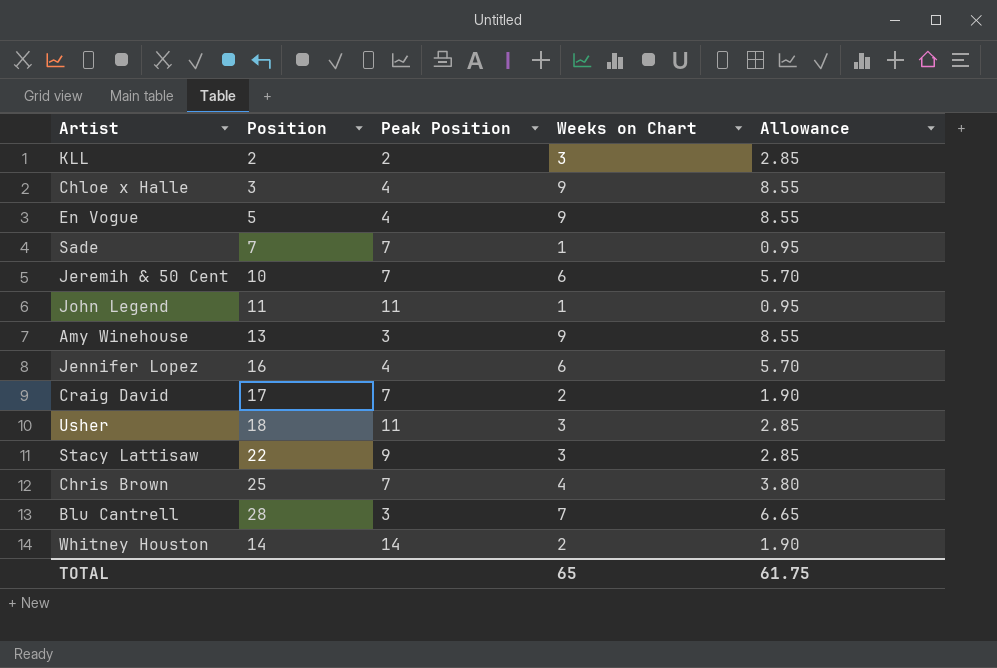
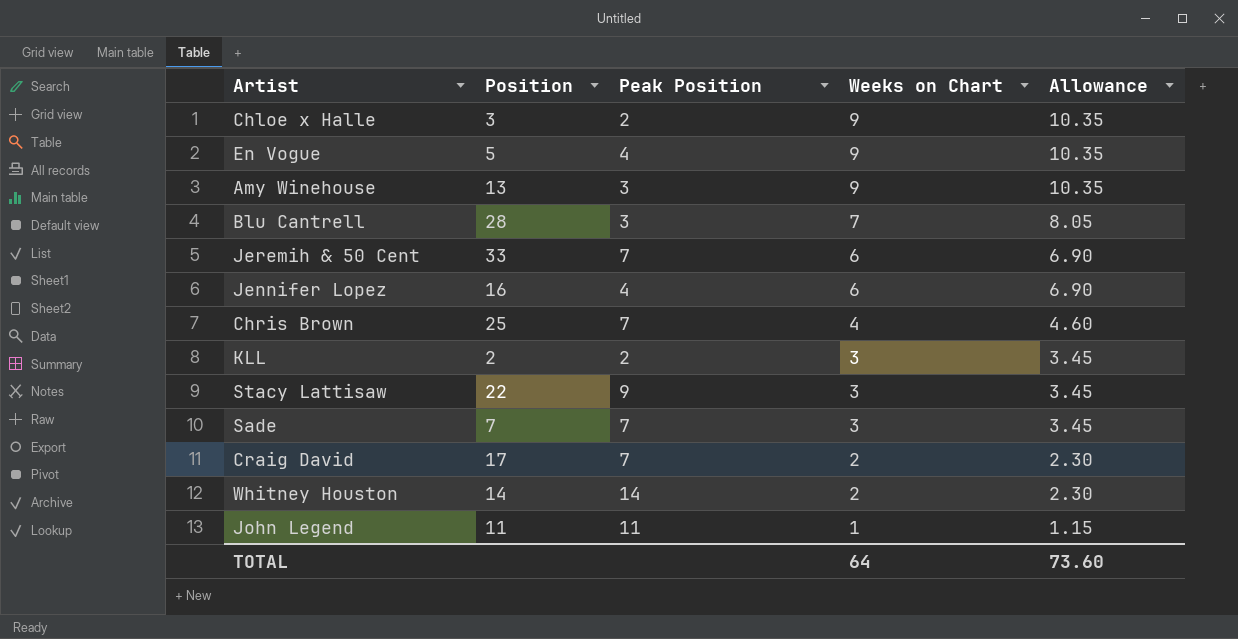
row order: none -> Weeks on Chart descending
column Allowance | formula: [Weeks on Chart] * 0.95 -> [Weeks on Chart] * 1.15
row Usher: 18 | 11 | 3 | 2.85 -> none
Chloe x Halle | Peak Position: 4 -> 2
Jeremih & 50 Cent | Position: 10 -> 33
Sade | Weeks on Chart: 1 -> 3
TOTAL | Weeks on Chart: 65 -> 64
TOTAL | Allowance: 61.75 -> 73.60

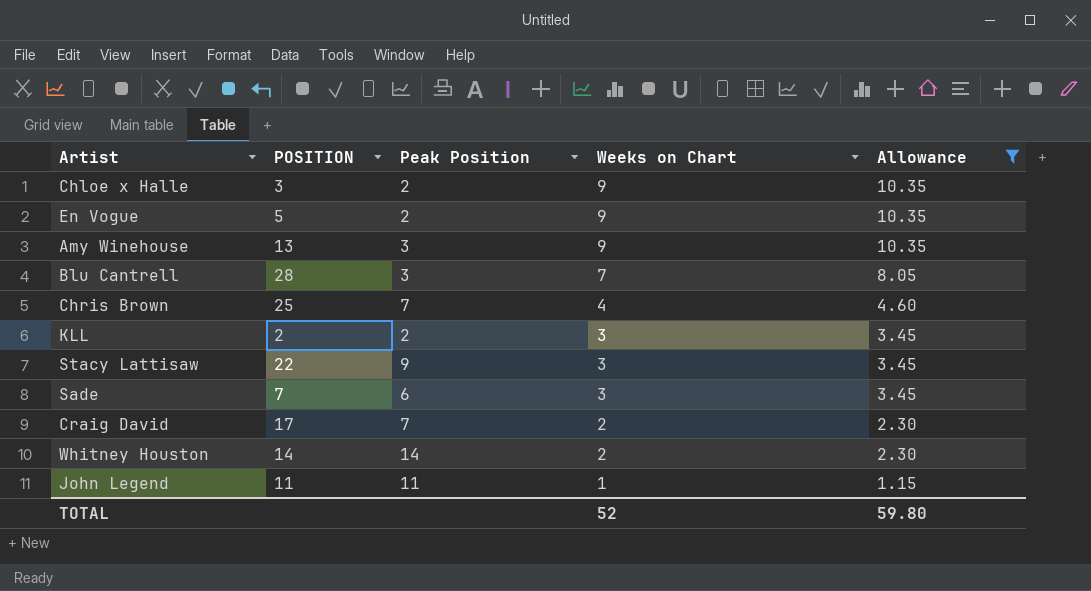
filter: none -> Allowance != 6.90
column name: Position -> POSITION
En Vogue | Peak Position: 4 -> 2
Sade | Peak Position: 7 -> 6
TOTAL | Weeks on Chart: 64 -> 52
TOTAL | Allowance: 73.60 -> 59.80

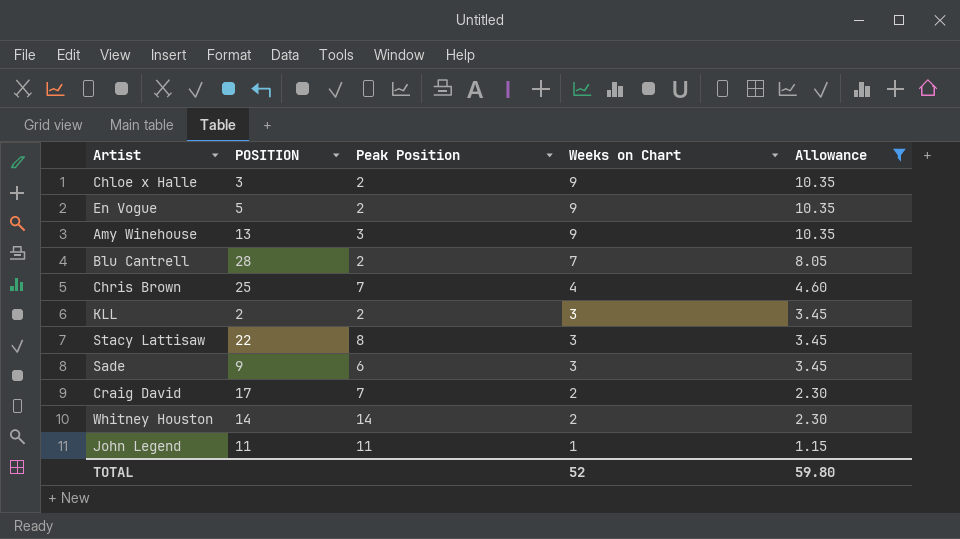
Blu Cantrell | Peak Position: 3 -> 2
Stacy Lattisaw | Peak Position: 9 -> 8
Sade | POSITION: 7 -> 9

